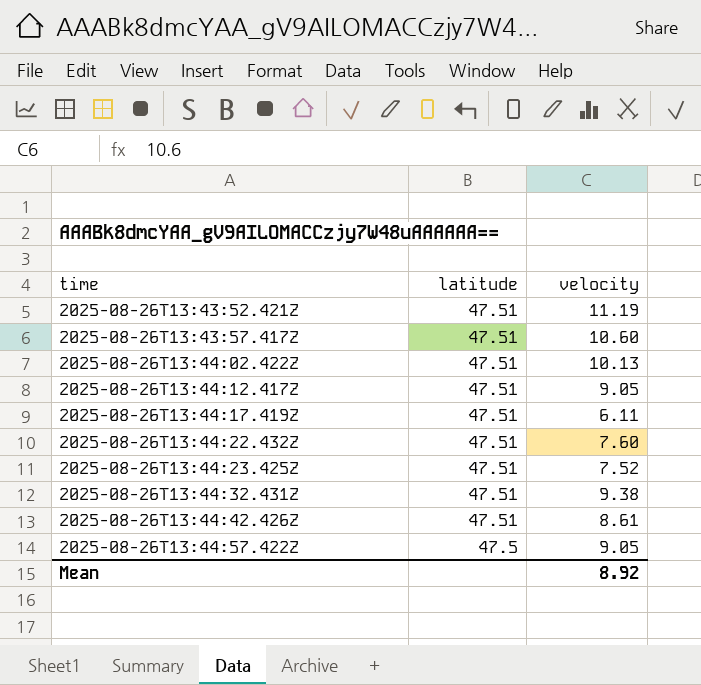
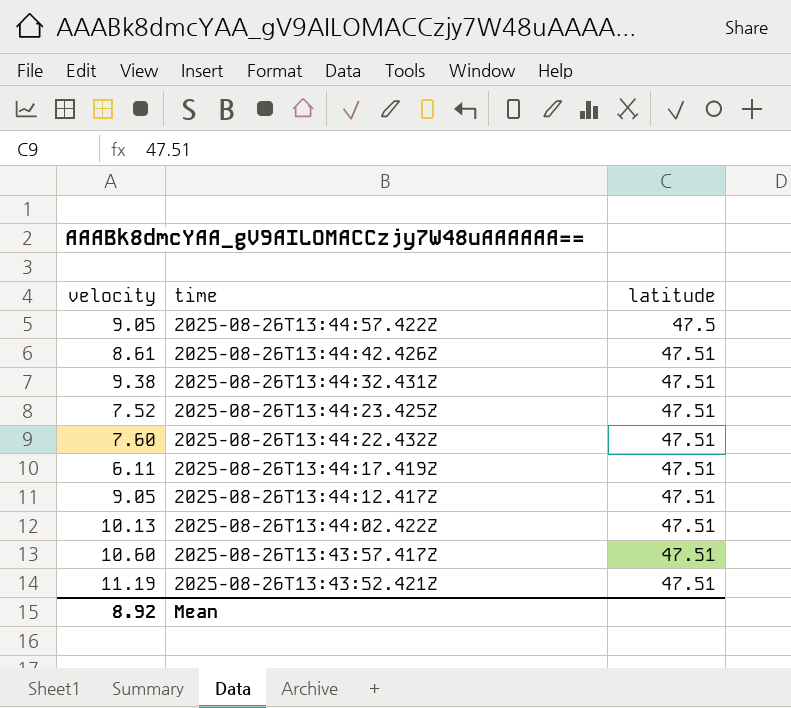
row order: time ascending -> time descending
column velocity | position: 3 -> 1

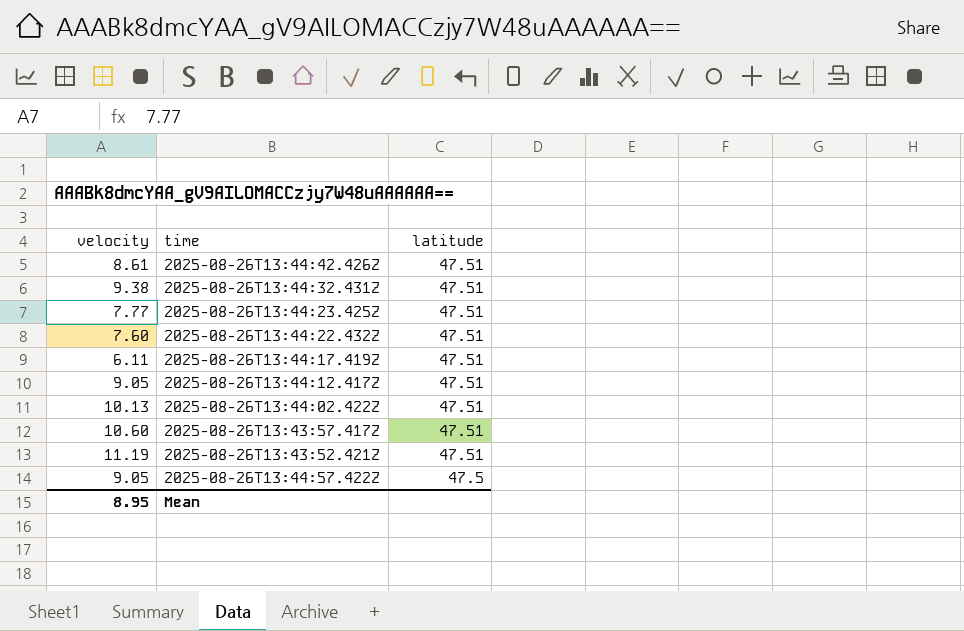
row order: time descending -> latitude descending
2025-08-26T13:44:23.425Z | velocity: 7.52 -> 7.77
Mean | velocity: 8.92 -> 8.95

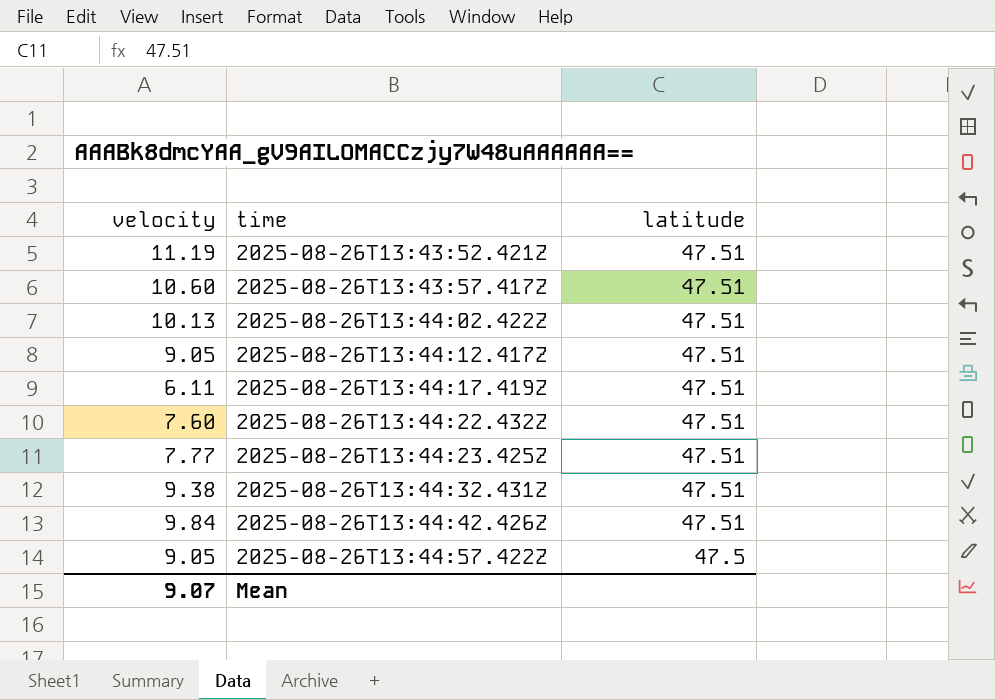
row order: latitude descending -> time ascending
2025-08-26T13:44:42.426Z | velocity: 8.61 -> 9.84
Mean | velocity: 8.95 -> 9.07

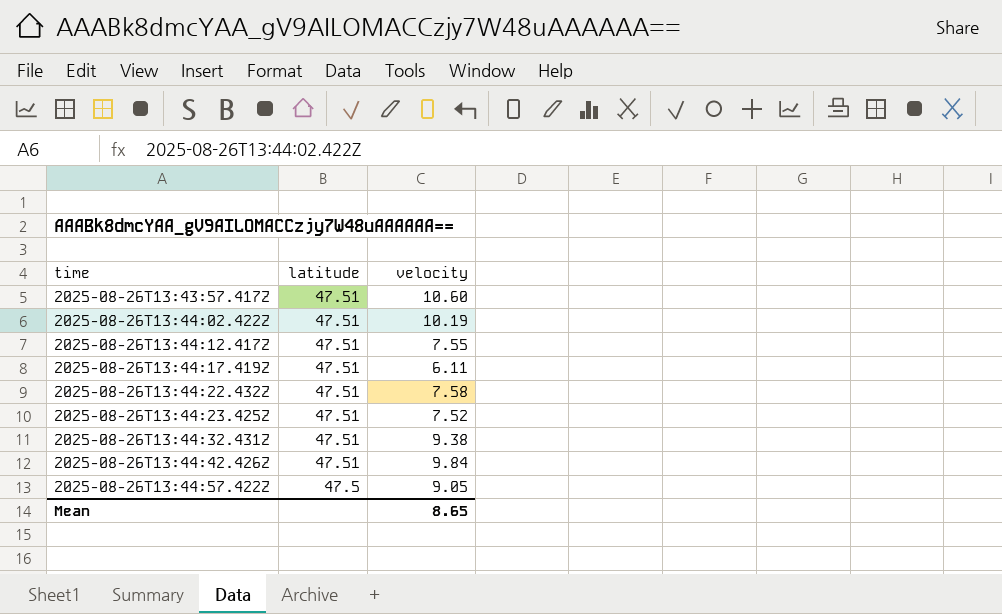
column velocity | position: 1 -> 3
row 2025-08-26T13:43:52.421Z: 11.19 | 47.51 -> none
2025-08-26T13:44:02.422Z | velocity: 10.13 -> 10.19
2025-08-26T13:44:12.417Z | velocity: 9.05 -> 7.55
2025-08-26T13:44:22.432Z | velocity: 7.60 -> 7.58
2025-08-26T13:44:23.425Z | velocity: 7.77 -> 7.52
Mean | velocity: 9.07 -> 8.65

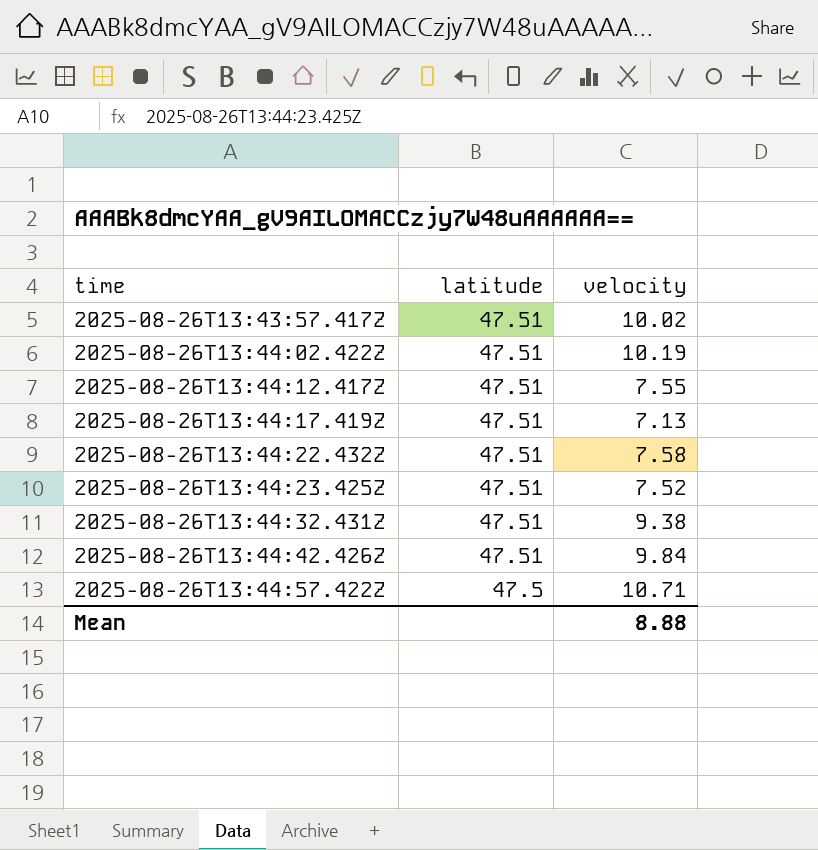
2025-08-26T13:43:57.417Z | velocity: 10.60 -> 10.02
2025-08-26T13:44:17.419Z | velocity: 6.11 -> 7.13
2025-08-26T13:44:57.422Z | velocity: 9.05 -> 10.71
Mean | velocity: 8.65 -> 8.88

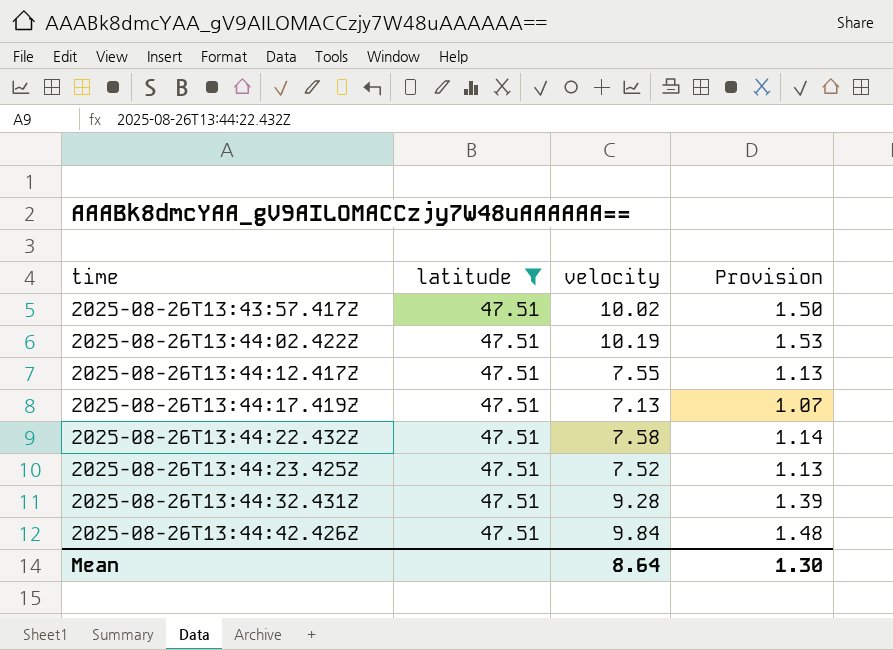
filter: none -> latitude = 47.51
column Provision | formula: none -> [velocity] * 0.15
2025-08-26T13:44:32.431Z | velocity: 9.38 -> 9.28
Mean | velocity: 8.88 -> 8.64

